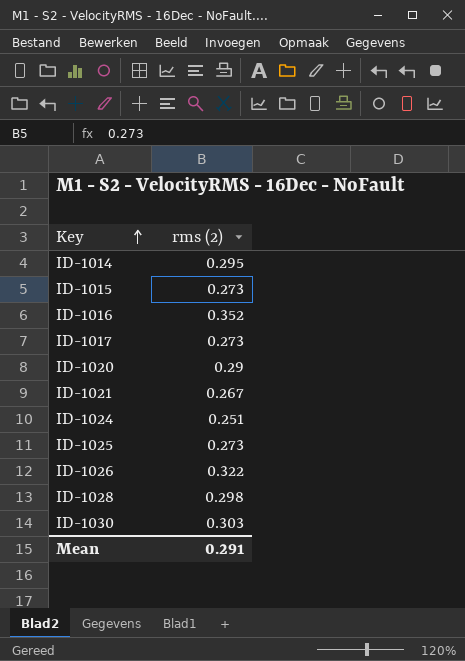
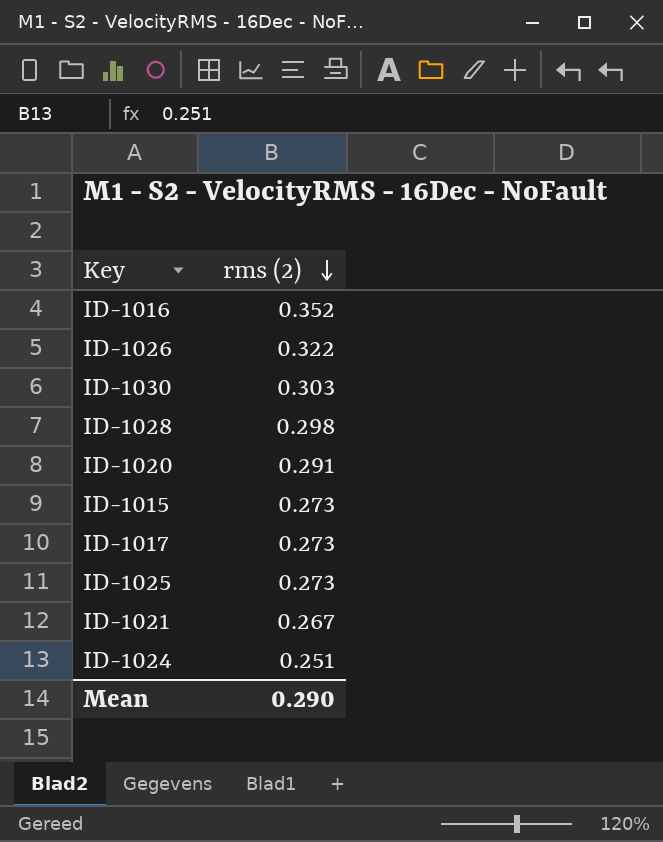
row order: Key ascending -> rms (2) descending
row ID-1014: 0.295 -> none
ID-1020 | rms (2): 0.29 -> 0.291
Mean | rms (2): 0.291 -> 0.290

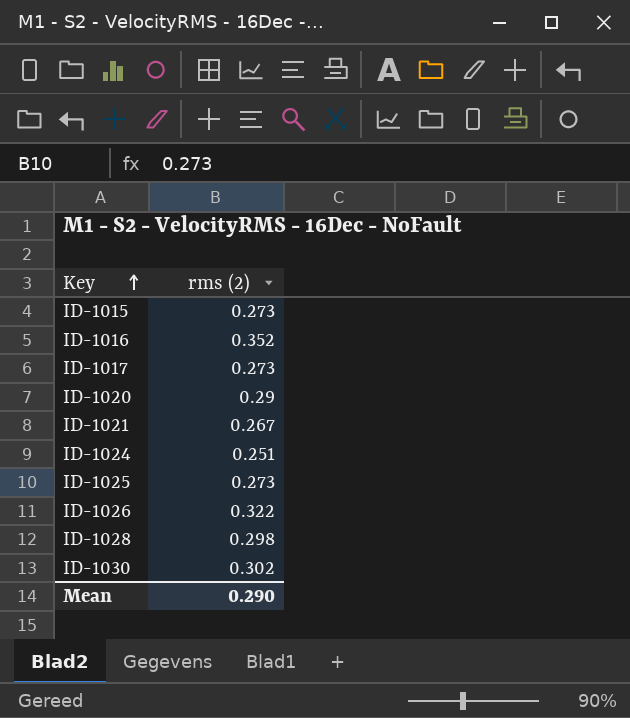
row order: rms (2) descending -> Key ascending
ID-1020 | rms (2): 0.291 -> 0.29
ID-1030 | rms (2): 0.303 -> 0.302

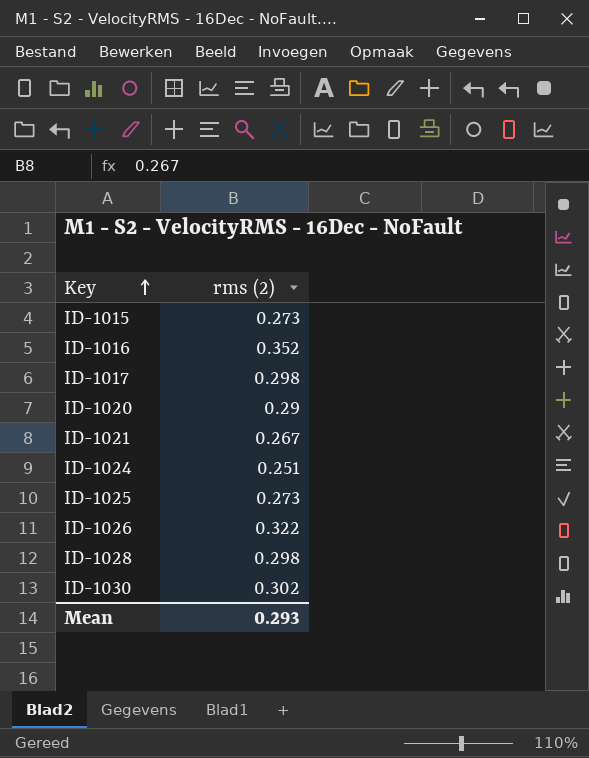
ID-1017 | rms (2): 0.273 -> 0.298
Mean | rms (2): 0.290 -> 0.293

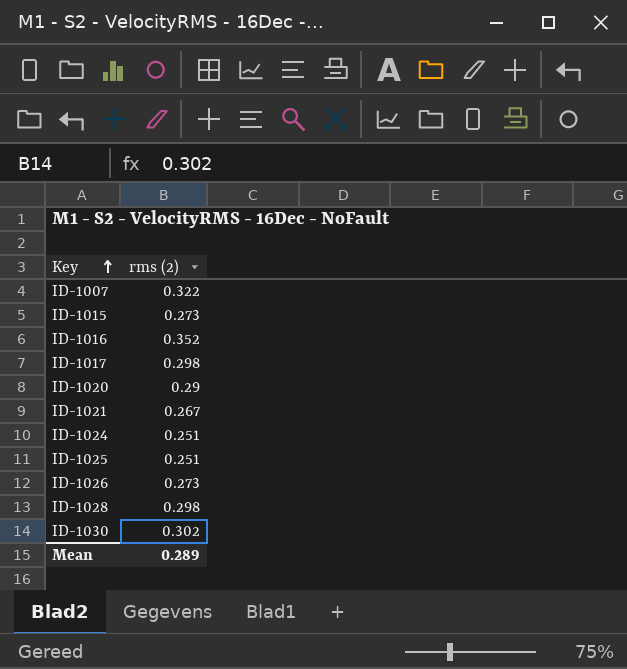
row ID-1007: none -> 0.322
ID-1025 | rms (2): 0.273 -> 0.251
ID-1026 | rms (2): 0.322 -> 0.273
Mean | rms (2): 0.293 -> 0.289

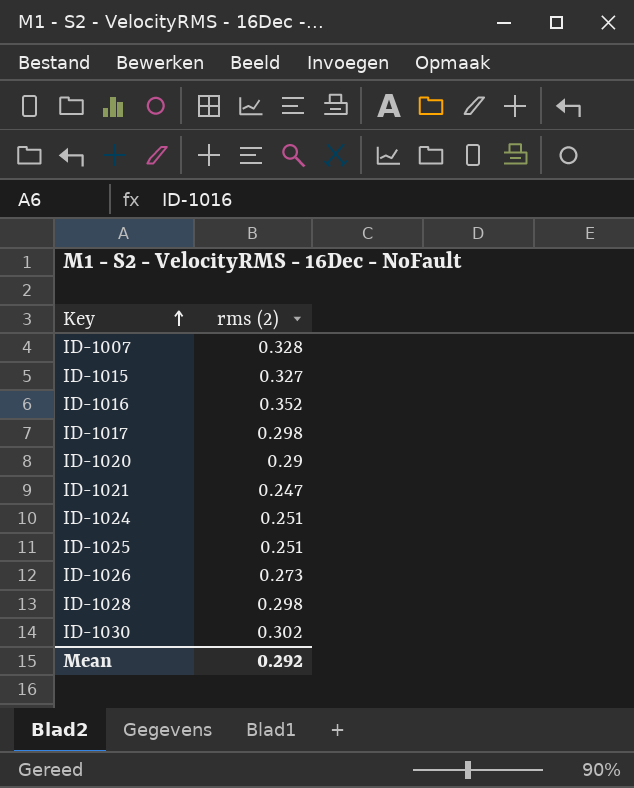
ID-1007 | rms (2): 0.322 -> 0.328
ID-1015 | rms (2): 0.273 -> 0.327
ID-1021 | rms (2): 0.267 -> 0.247
Mean | rms (2): 0.289 -> 0.292

